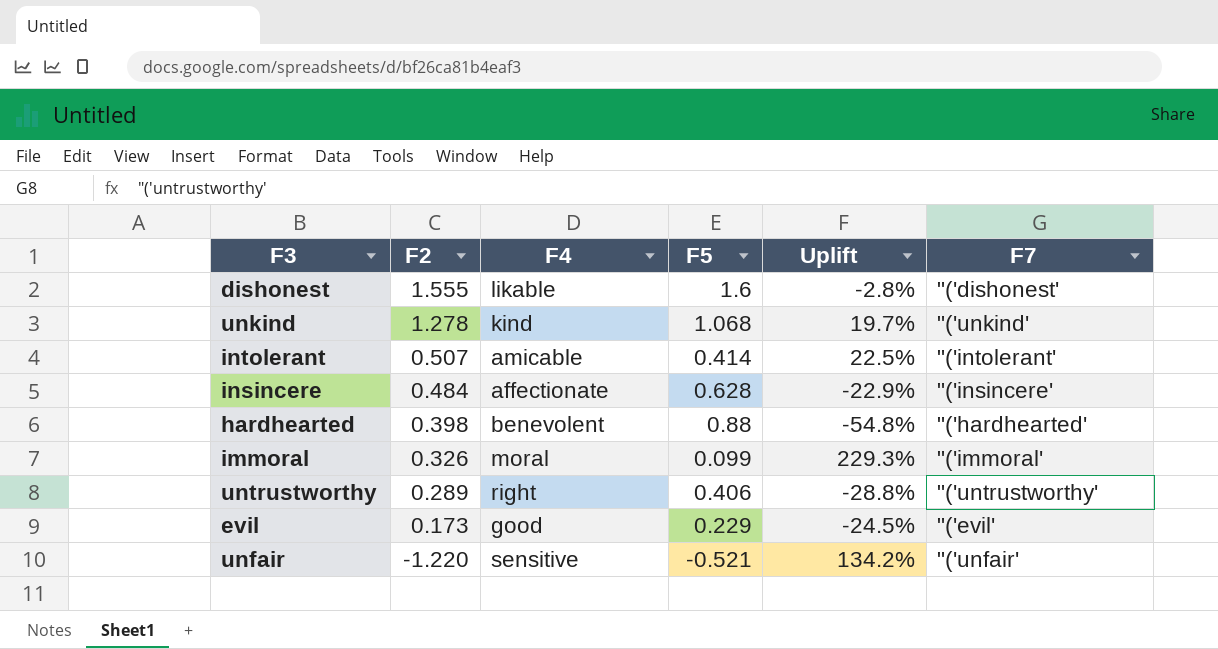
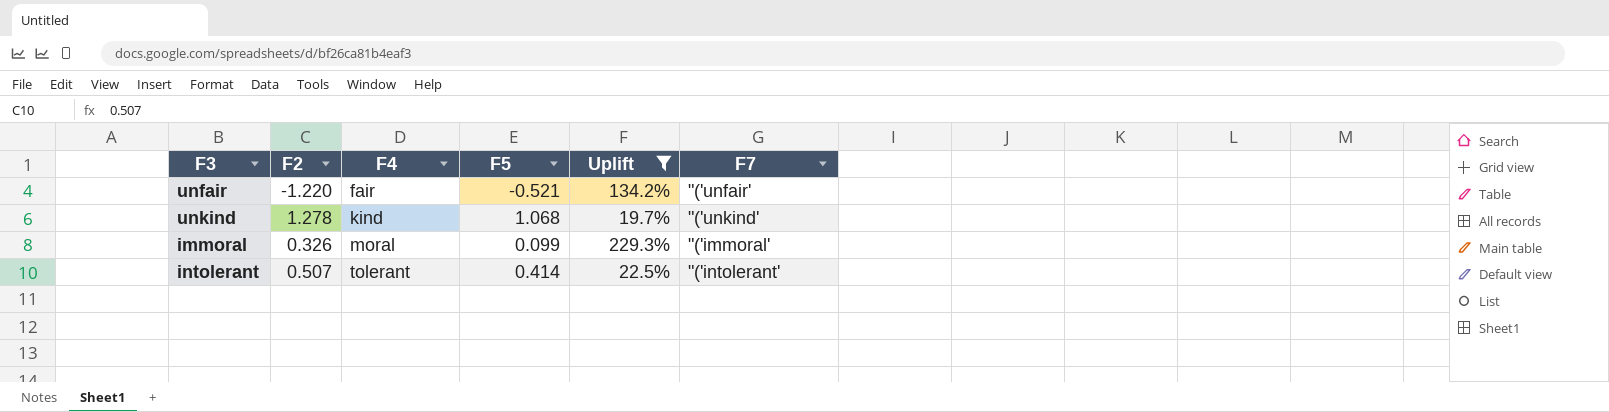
filter: none -> Uplift >= 19.7%
row order: F2 descending -> F4 ascending
unfair | F4: sensitive -> fair
intolerant | F4: amicable -> tolerant

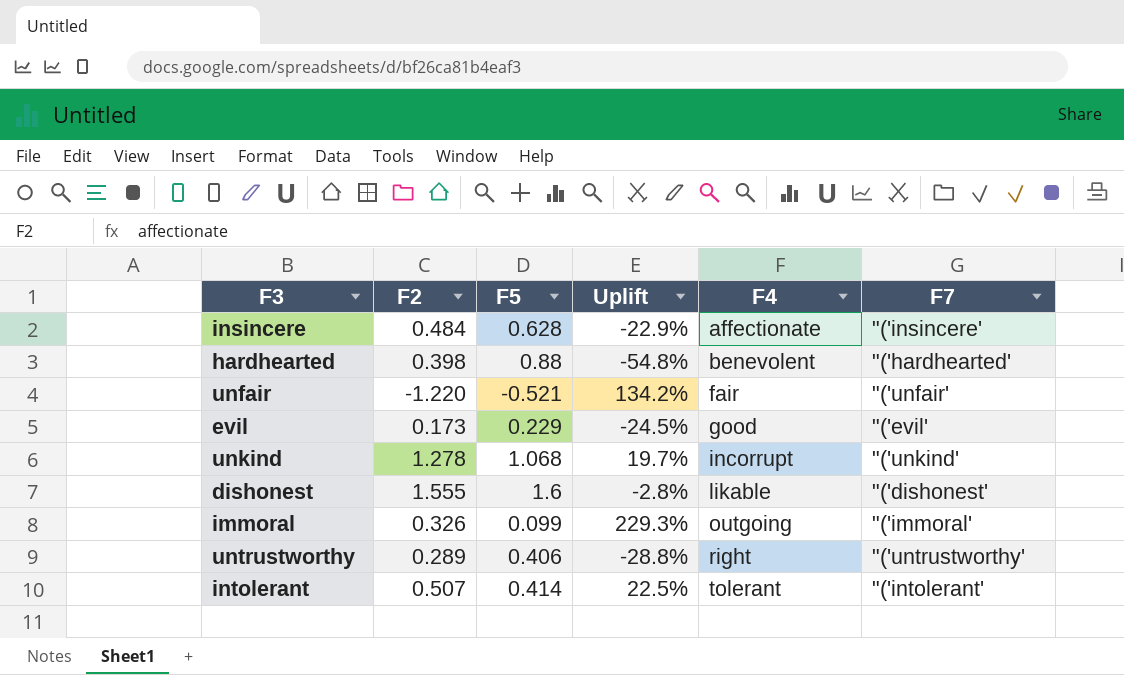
filter: Uplift >= 19.7% -> none
column F4 | position: 3 -> 5
unkind | F4: kind -> incorrupt
immoral | F4: moral -> outgoing

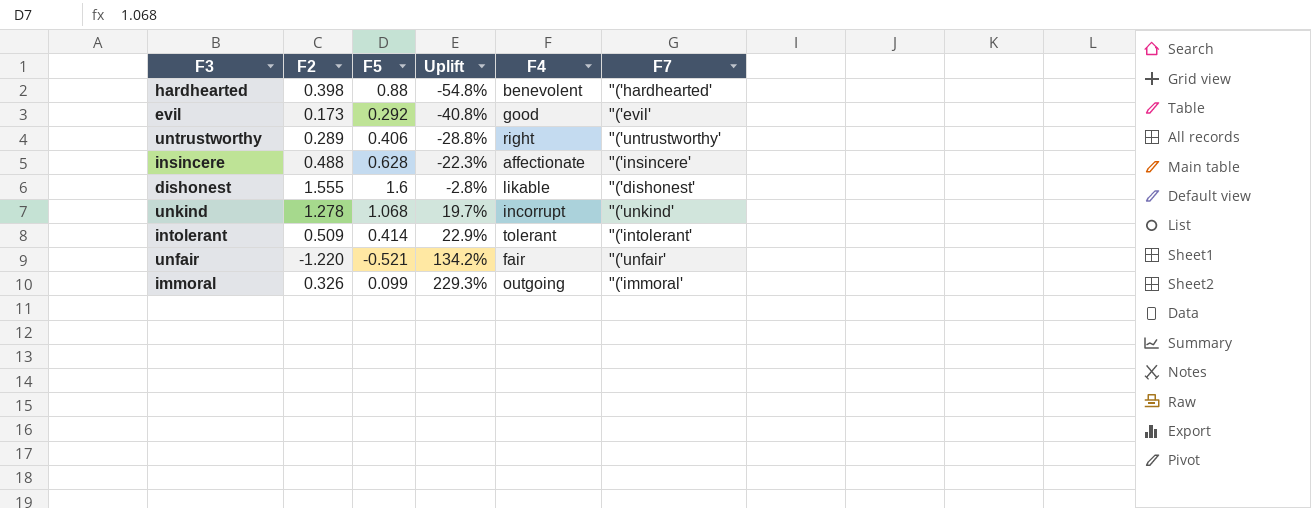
row order: F4 ascending -> Uplift ascending
evil | F5: 0.229 -> 0.292
evil | Uplift: -24.5% -> -40.8%
insincere | F2: 0.484 -> 0.488
insincere | Uplift: -22.9% -> -22.3%
intolerant | F2: 0.507 -> 0.509
intolerant | Uplift: 22.5% -> 22.9%

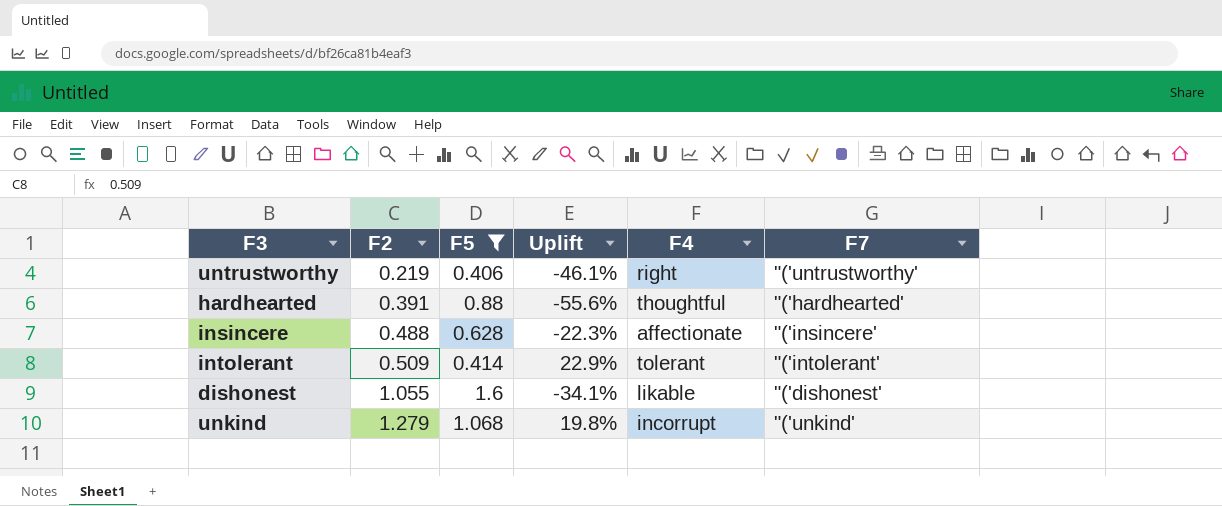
filter: none -> F5 >= 0.406
row order: Uplift ascending -> F2 ascending
untrustworthy | F2: 0.289 -> 0.219
untrustworthy | Uplift: -28.8% -> -46.1%
hardhearted | F2: 0.398 -> 0.391
hardhearted | Uplift: -54.8% -> -55.6%
hardhearted | F4: benevolent -> thoughtful
dishonest | F2: 1.555 -> 1.055
dishonest | Uplift: -2.8% -> -34.1%
unkind | F2: 1.278 -> 1.279
unkind | Uplift: 19.7% -> 19.8%

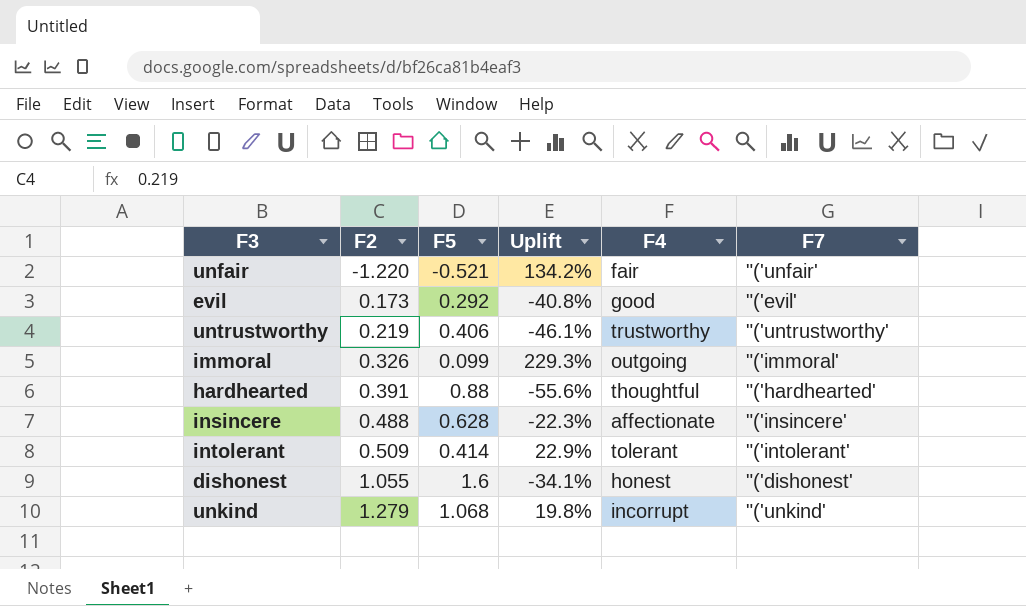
filter: F5 >= 0.406 -> none
untrustworthy | F4: right -> trustworthy
dishonest | F4: likable -> honest

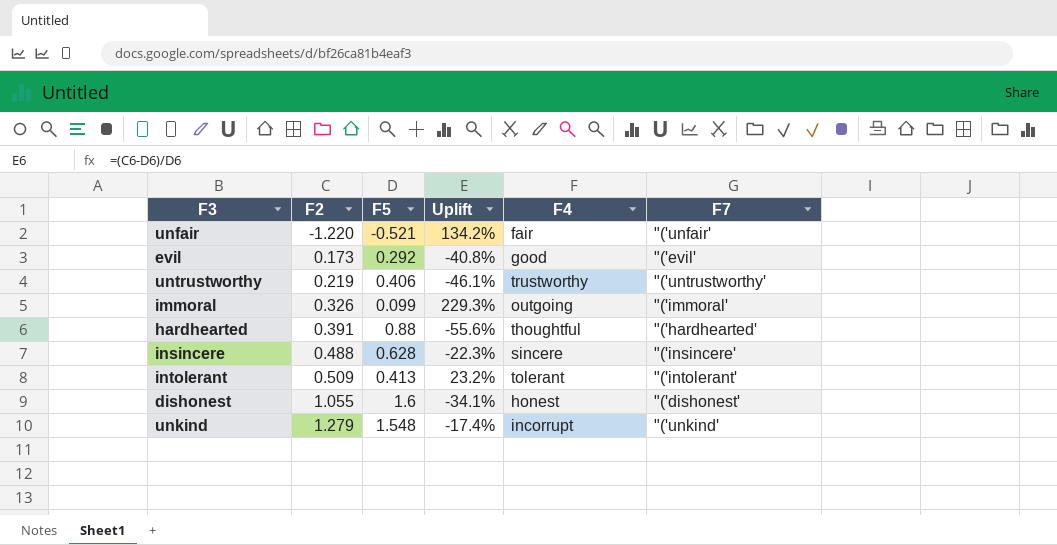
insincere | F4: affectionate -> sincere
intolerant | F5: 0.414 -> 0.413
intolerant | Uplift: 22.9% -> 23.2%
unkind | F5: 1.068 -> 1.548
unkind | Uplift: 19.8% -> -17.4%

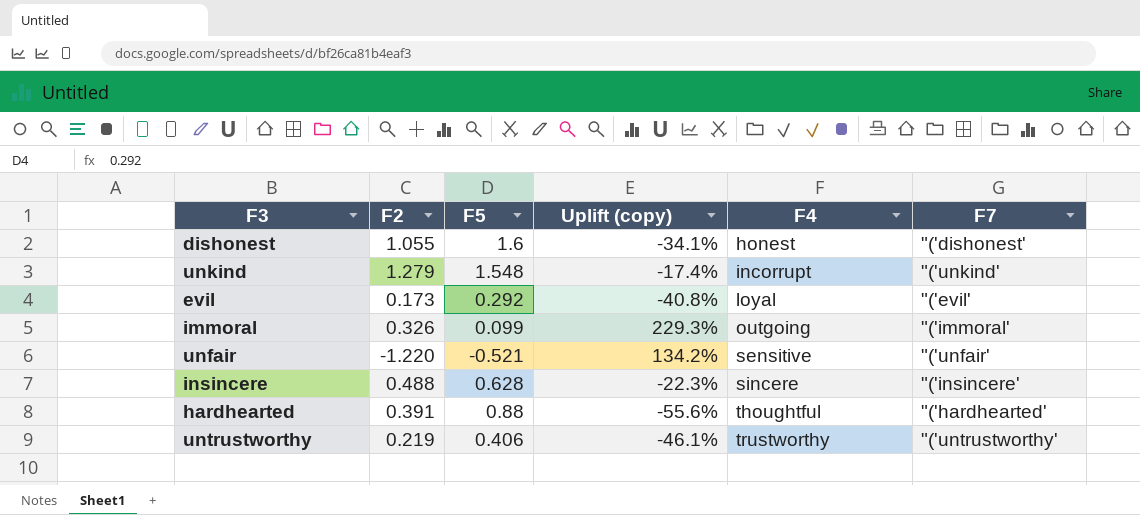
row order: F2 ascending -> F4 ascending
column name: Uplift -> Uplift (copy)
row intolerant: 0.509 | 0.413 | 23.2% | tolerant | "('intolerant' -> none
evil | F4: good -> loyal
unfair | F4: fair -> sensitive

